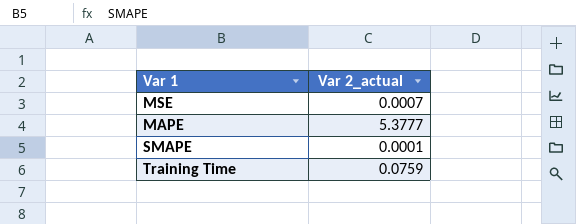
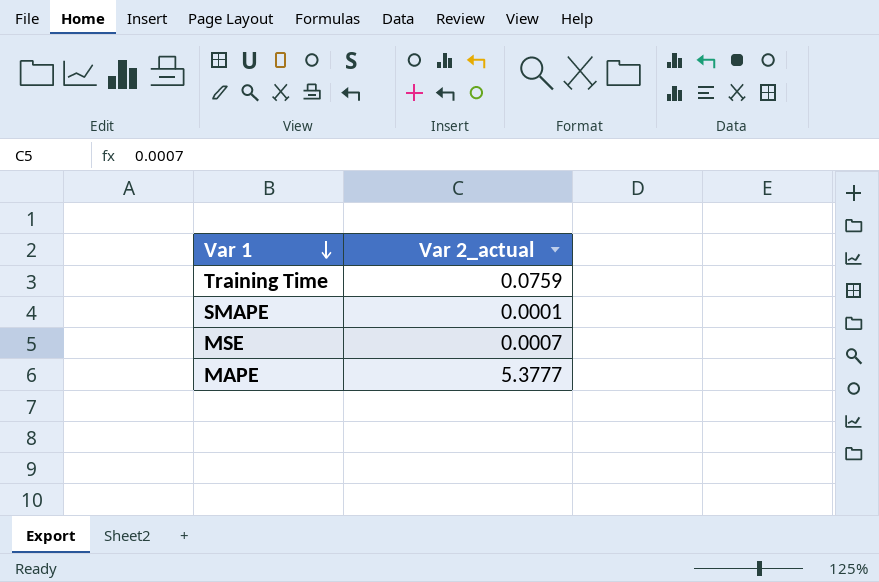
row order: none -> Var 1 descending

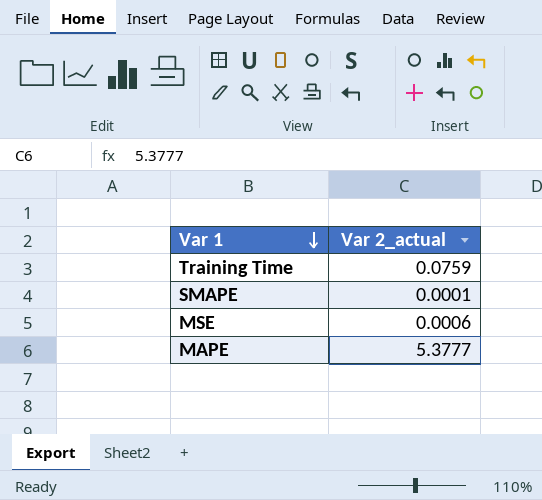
MSE | Var 2_actual: 0.0007 -> 0.0006

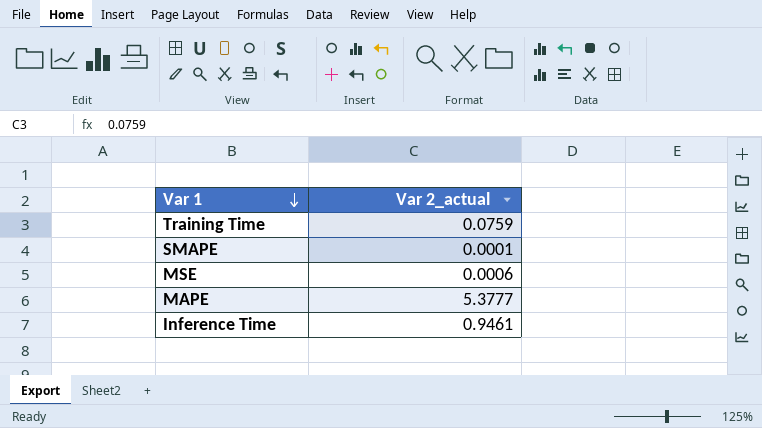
row Inference Time: none -> 0.9461

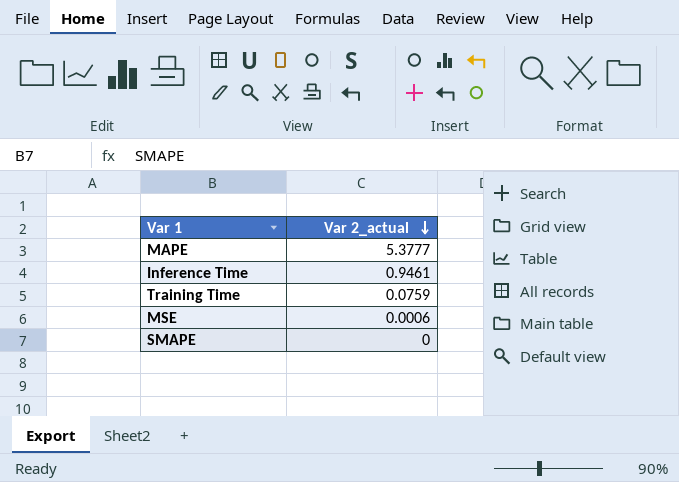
row order: Var 1 descending -> Var 2_actual descending
SMAPE | Var 2_actual: 0.0001 -> 0

